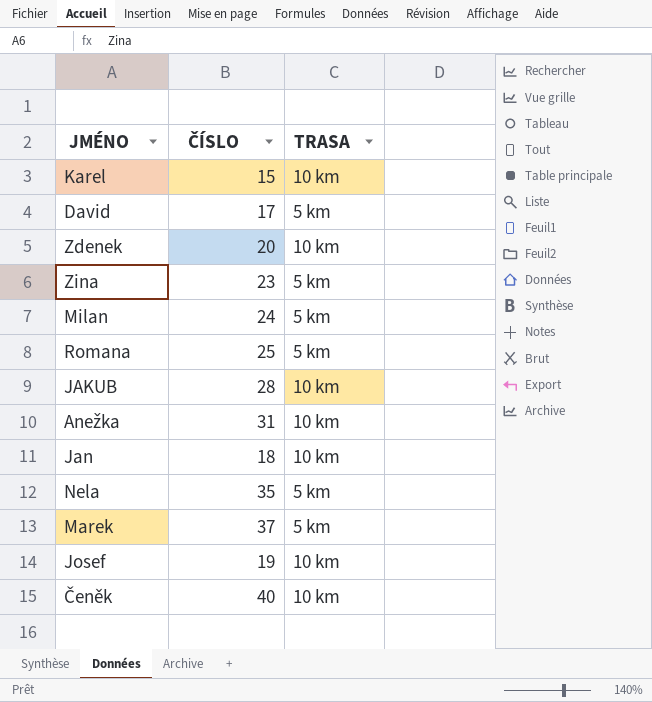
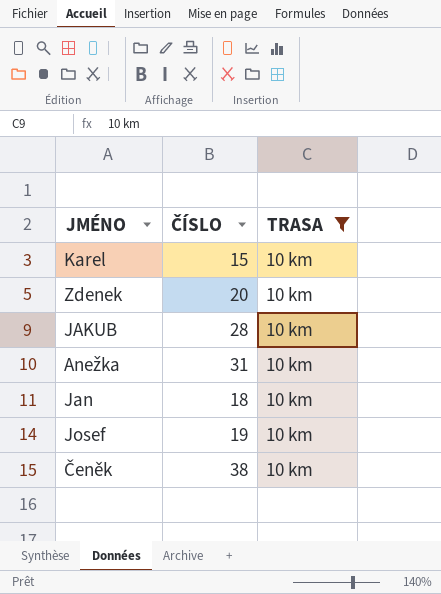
filter: none -> TRASA = 10 km
Čeněk | ČÍSLO: 40 -> 38

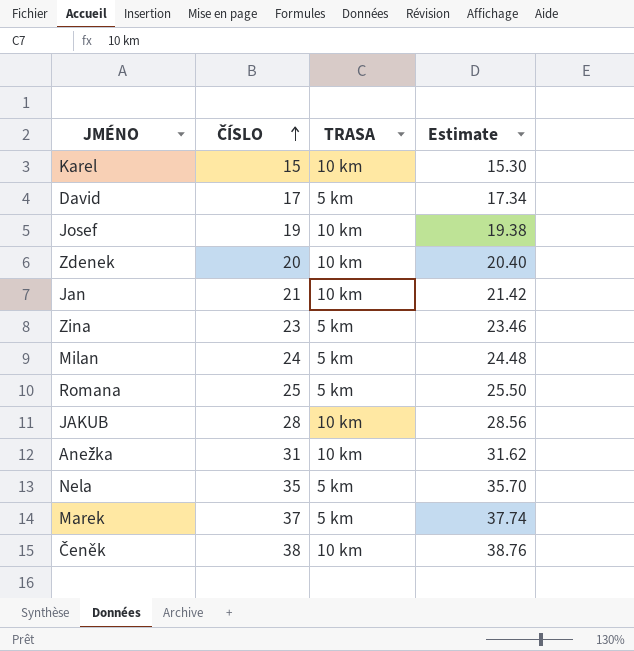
filter: TRASA = 10 km -> none
row order: none -> ČÍSLO ascending
column Estimate | formula: none -> [ČÍSLO] * 1.02
Jan | ČÍSLO: 18 -> 21

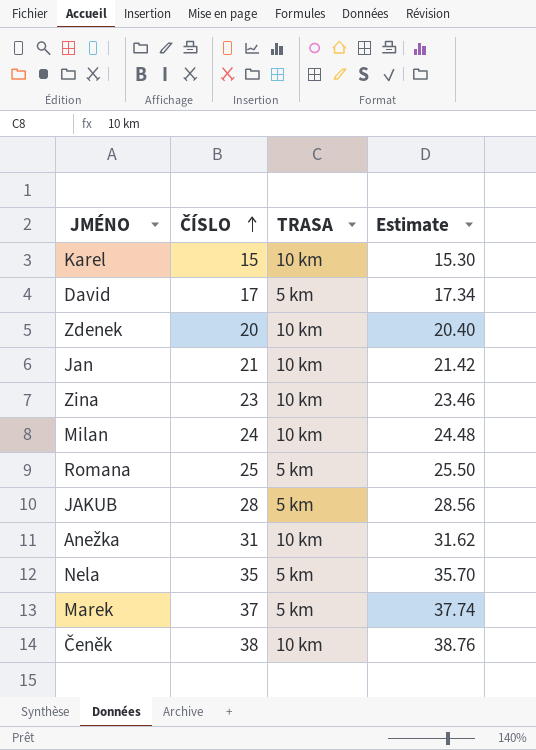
row Josef: 19 | 10 km | 19.38 -> none
Zina | TRASA: 5 km -> 10 km
Milan | TRASA: 5 km -> 10 km
JAKUB | TRASA: 10 km -> 5 km

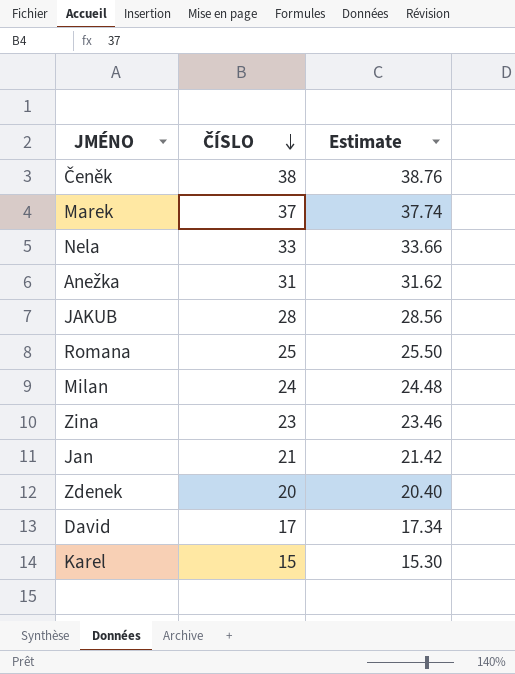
row order: ČÍSLO ascending -> ČÍSLO descending
column TRASA | position: 3 -> none
Nela | ČÍSLO: 35 -> 33
Nela | Estimate: 35.70 -> 33.66

